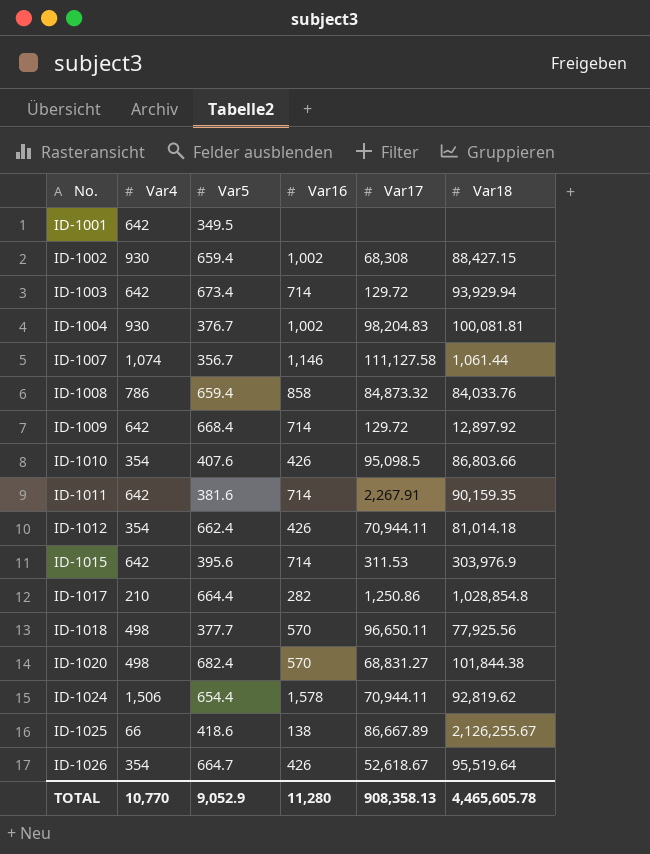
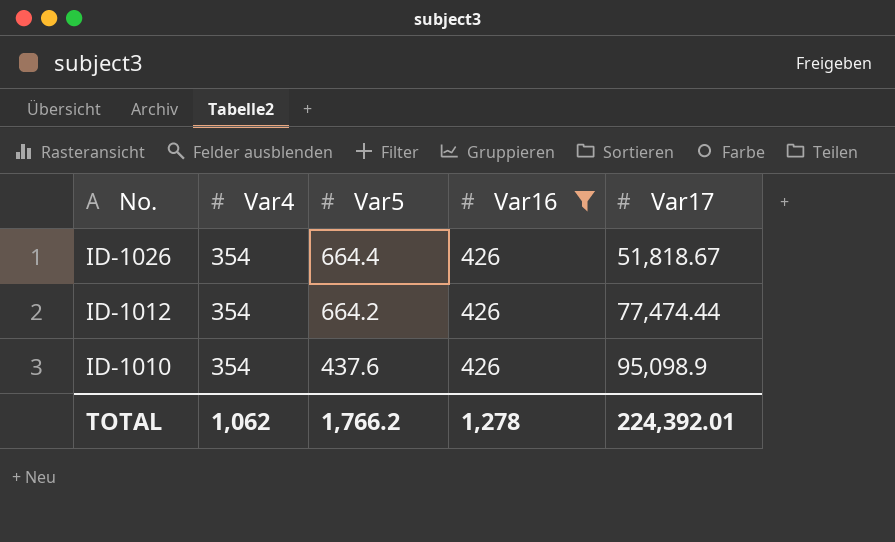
filter: none -> Var16 = 426
row order: No. ascending -> No. descending
column Var18 | position: 6 -> none
ID-1026 | Var5: 664.7 -> 664.4
ID-1026 | Var17: 52,618.67 -> 51,818.67
ID-1012 | Var5: 662.4 -> 664.2
ID-1012 | Var17: 70,944.11 -> 77,474.44
ID-1010 | Var5: 407.6 -> 437.6
ID-1010 | Var17: 95,098.5 -> 95,098.9
TOTAL | Var4: 10,770 -> 1,062
TOTAL | Var5: 9,052.9 -> 1,766.2
TOTAL | Var16: 11,280 -> 1,278
TOTAL | Var17: 908,358.13 -> 224,392.01

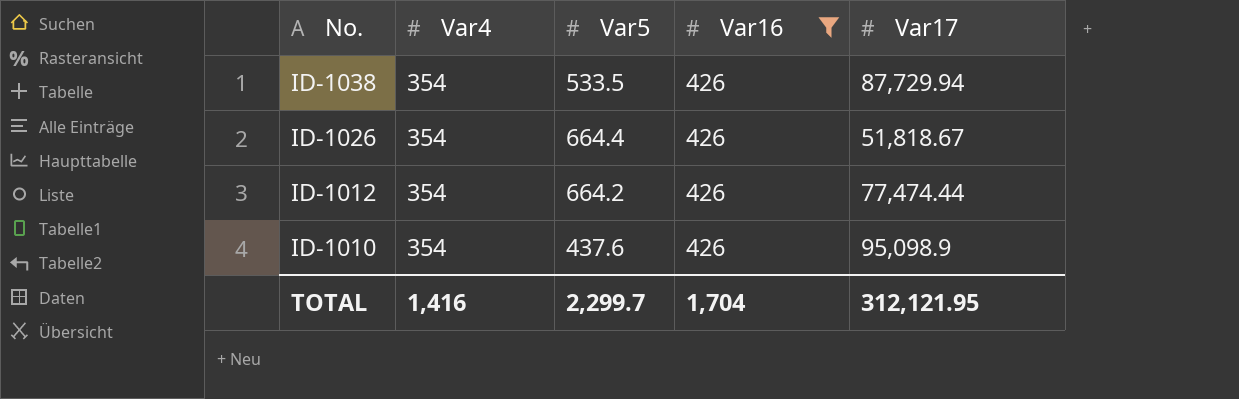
row ID-1038: none -> 354 | 533.5 | 426 | 87,729.94
TOTAL | Var4: 1,062 -> 1,416
TOTAL | Var5: 1,766.2 -> 2,299.7
TOTAL | Var16: 1,278 -> 1,704
TOTAL | Var17: 224,392.01 -> 312,121.95

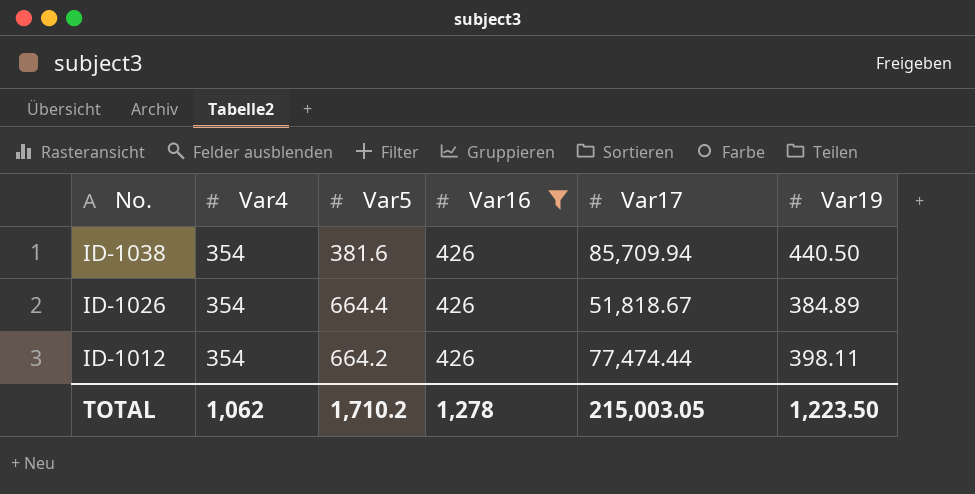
column Var19 | position: none -> 6
row ID-1010: 354 | 437.6 | 426 | 95,098.9 -> none
ID-1038 | Var5: 533.5 -> 381.6
ID-1038 | Var17: 87,729.94 -> 85,709.94
TOTAL | Var4: 1,416 -> 1,062
TOTAL | Var5: 2,299.7 -> 1,710.2
TOTAL | Var16: 1,704 -> 1,278
TOTAL | Var17: 312,121.95 -> 215,003.05

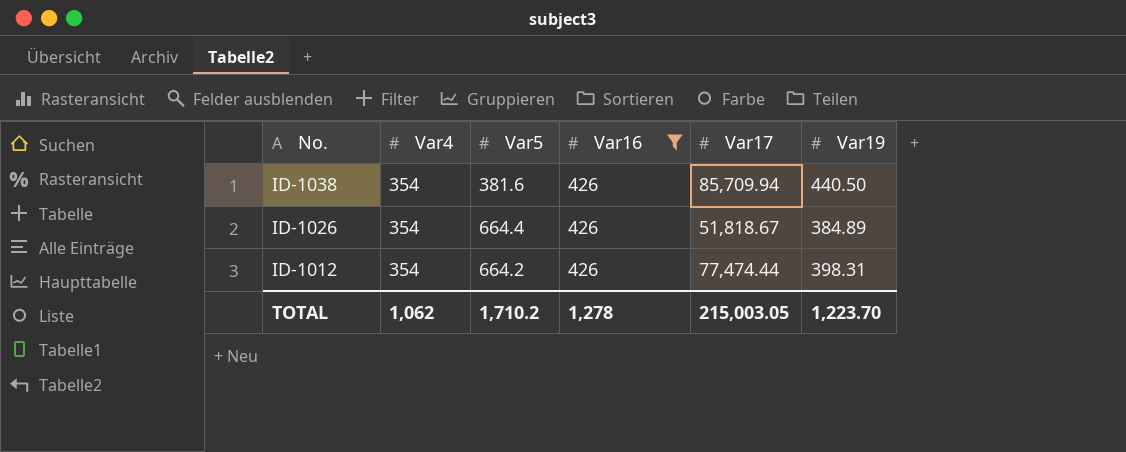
ID-1012 | Var19: 398.11 -> 398.31
TOTAL | Var19: 1,223.50 -> 1,223.70

